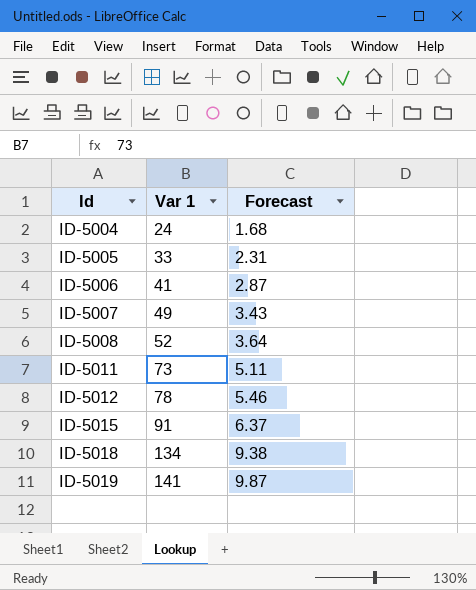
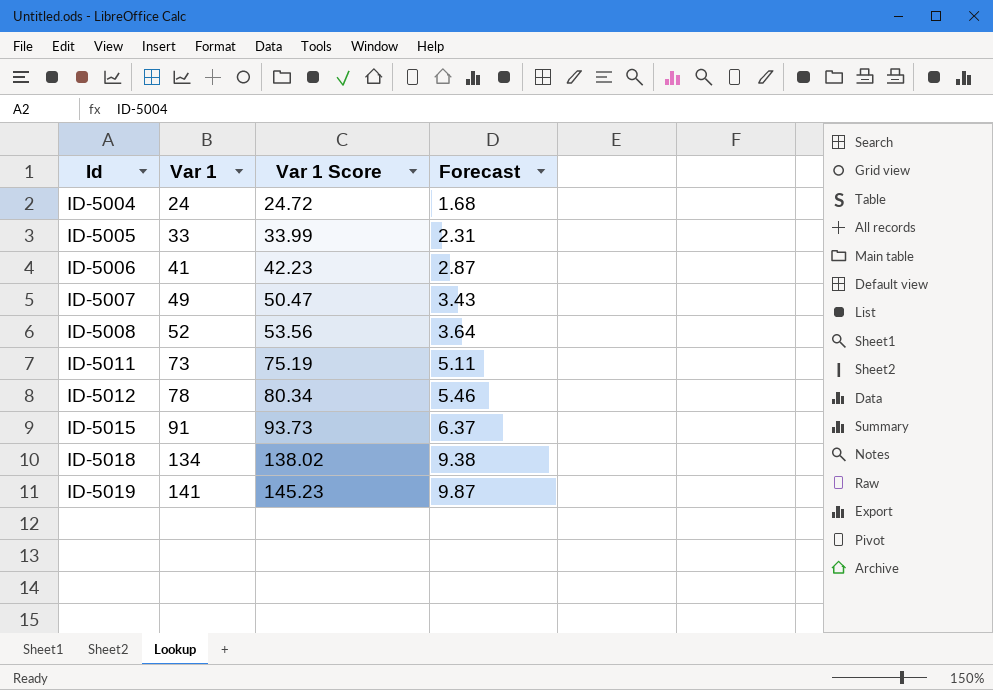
column Var 1 Score | formula: none -> [Var 1] * 1.03

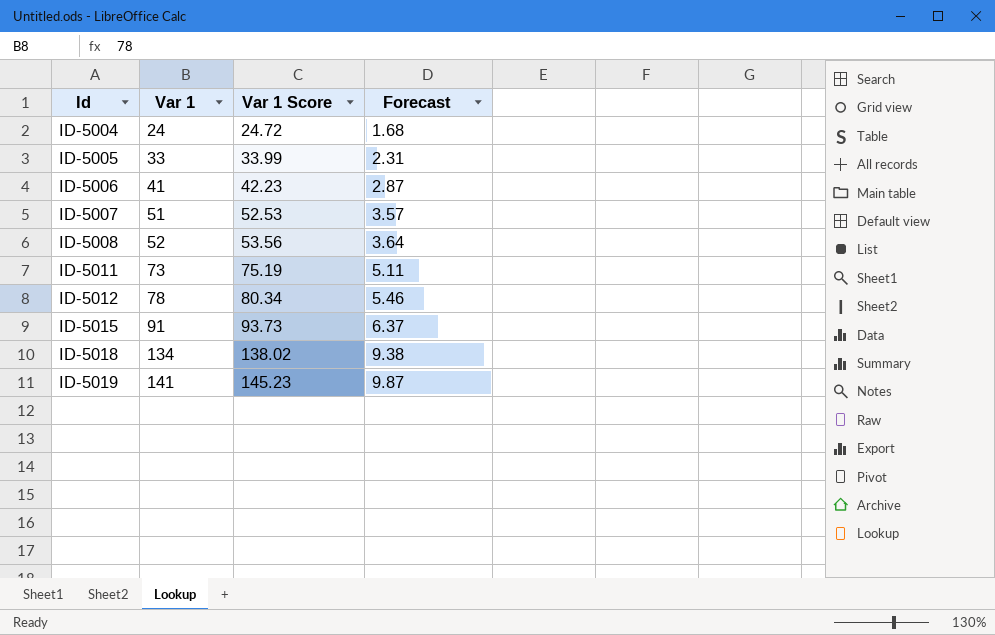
ID-5007 | Var 1: 49 -> 51
ID-5007 | Var 1 Score: 50.47 -> 52.53
ID-5007 | Forecast: 3.43 -> 3.57

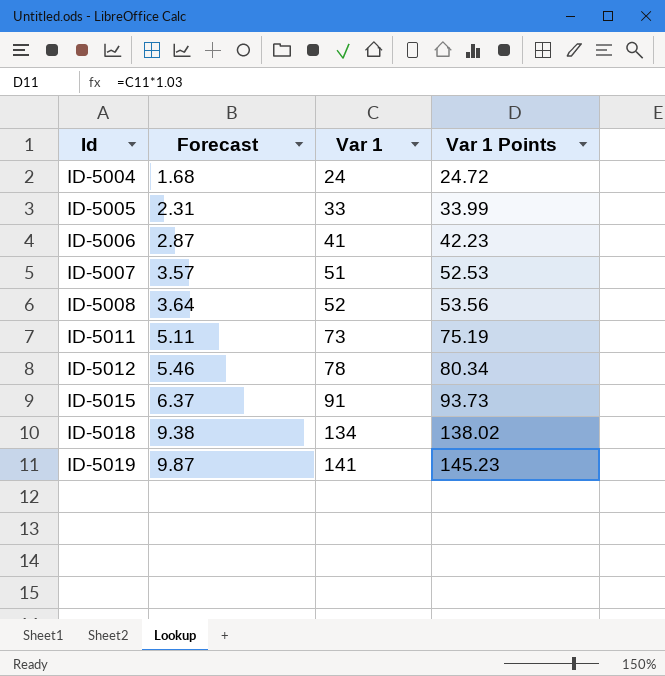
column Forecast | position: 4 -> 2
column name: Var 1 Score -> Var 1 Points

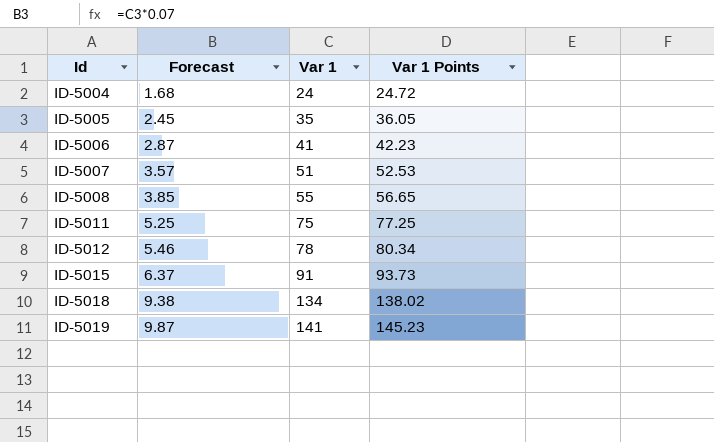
ID-5005 | Forecast: 2.31 -> 2.45
ID-5005 | Var 1: 33 -> 35
ID-5005 | Var 1 Points: 33.99 -> 36.05
ID-5008 | Forecast: 3.64 -> 3.85
ID-5008 | Var 1: 52 -> 55
ID-5008 | Var 1 Points: 53.56 -> 56.65
ID-5011 | Forecast: 5.11 -> 5.25
ID-5011 | Var 1: 73 -> 75
ID-5011 | Var 1 Points: 75.19 -> 77.25

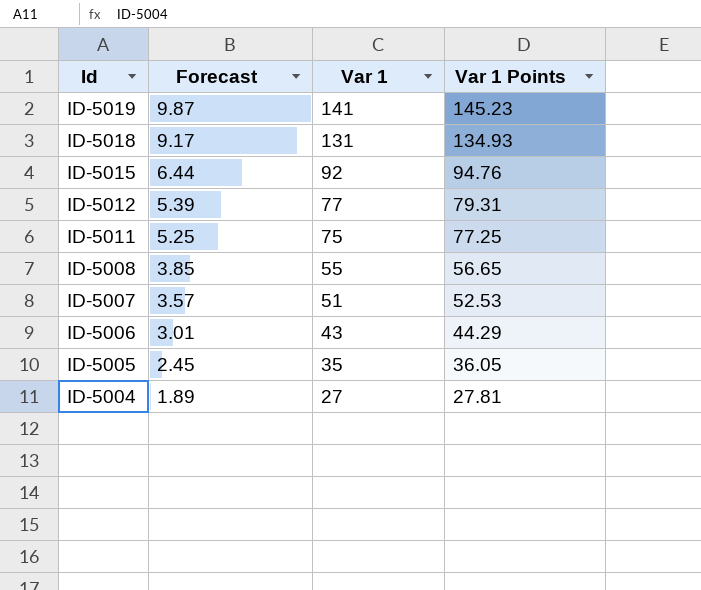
row order: Id ascending -> Id descending
ID-5018 | Forecast: 9.38 -> 9.17
ID-5018 | Var 1: 134 -> 131
ID-5018 | Var 1 Points: 138.02 -> 134.93
ID-5015 | Forecast: 6.37 -> 6.44
ID-5015 | Var 1: 91 -> 92
ID-5015 | Var 1 Points: 93.73 -> 94.76
ID-5012 | Forecast: 5.46 -> 5.39
ID-5012 | Var 1: 78 -> 77
ID-5012 | Var 1 Points: 80.34 -> 79.31
ID-5006 | Forecast: 2.87 -> 3.01
ID-5006 | Var 1: 41 -> 43
ID-5006 | Var 1 Points: 42.23 -> 44.29
ID-5004 | Forecast: 1.68 -> 1.89
ID-5004 | Var 1: 24 -> 27
ID-5004 | Var 1 Points: 24.72 -> 27.81

